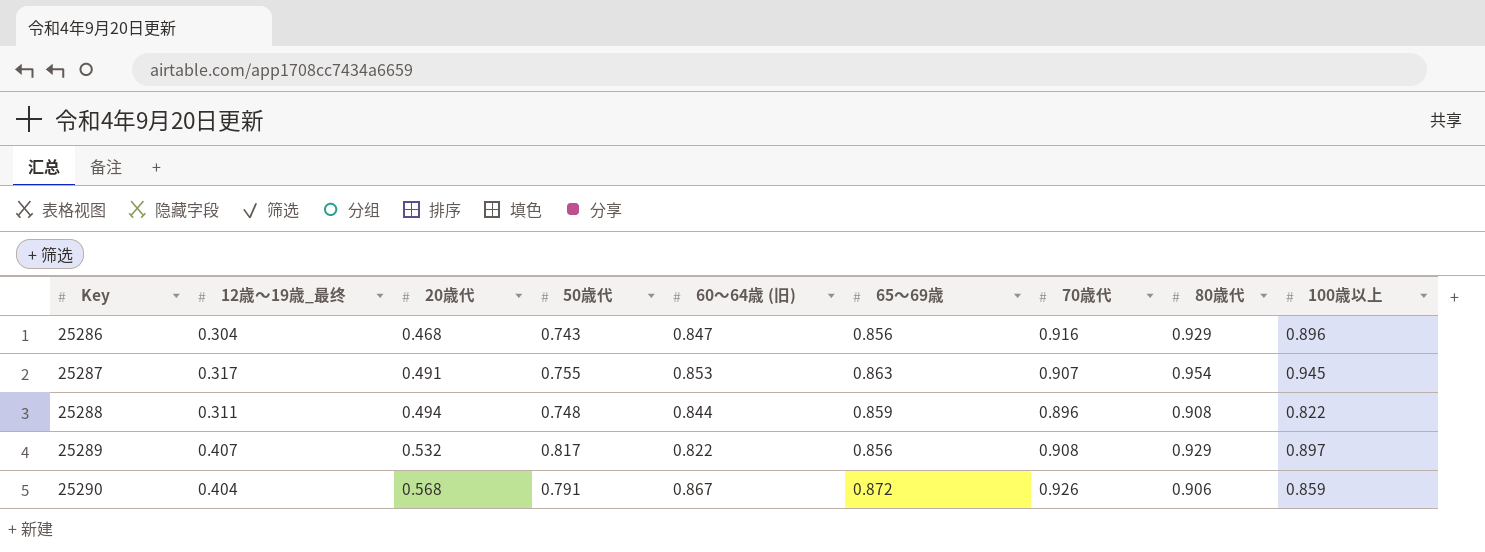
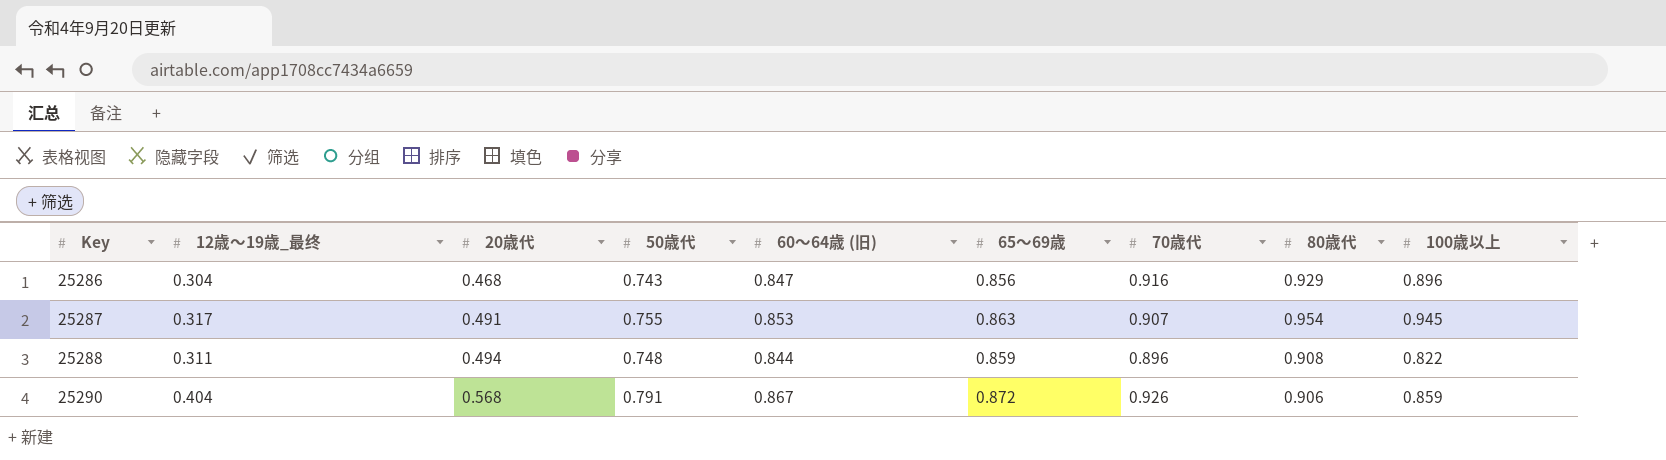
row 25289: 0.407 | 0.532 | 0.817 | 0.822 | 0.856 | 0.908 | 0.929 | 0.897 -> none

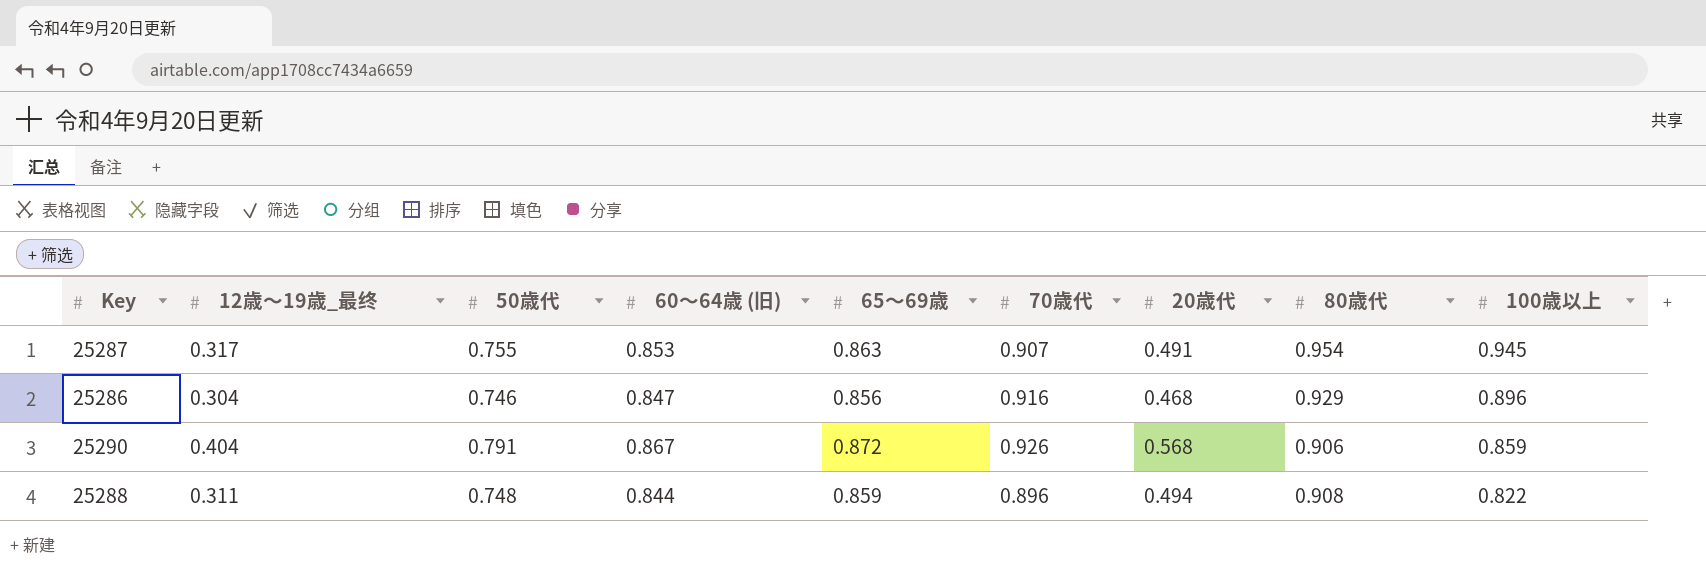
row order: Key ascending -> 100歳以上 descending
column 20歳代 | position: 3 -> 7
25286 | 50歳代: 0.743 -> 0.746

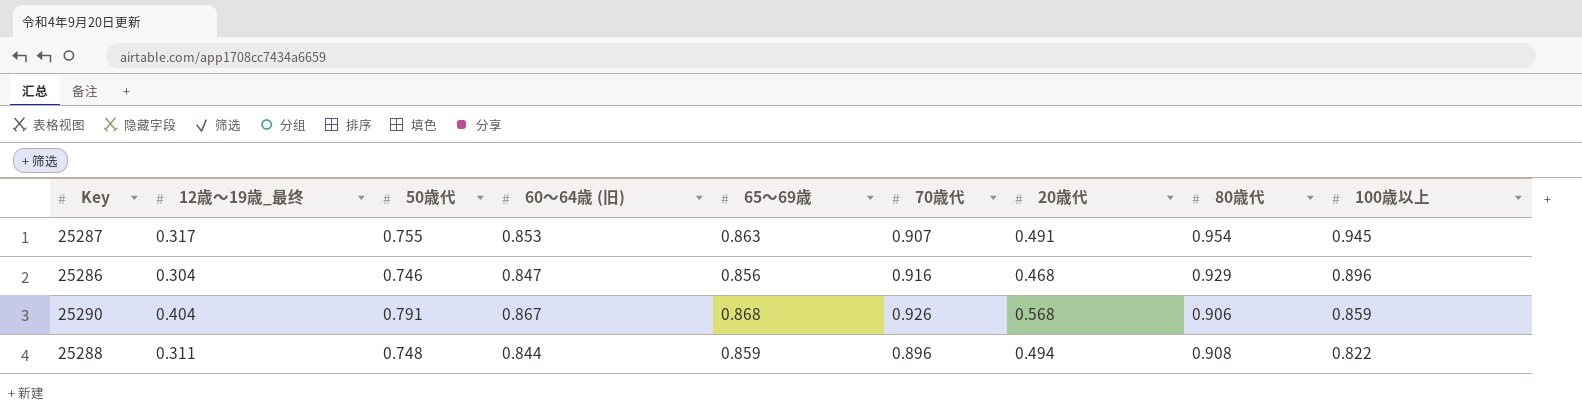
25290 | 65～69歳: 0.872 -> 0.868

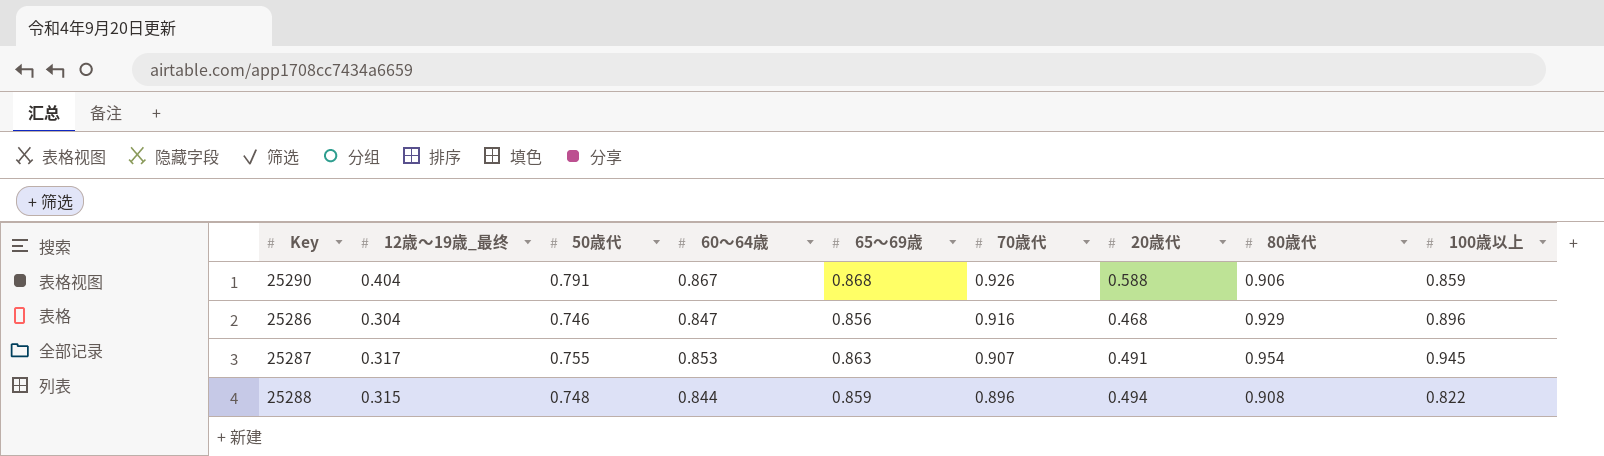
row order: 100歳以上 descending -> 70歳代 descending
column name: 60～64歳 (旧) -> 60～64歳
25290 | 20歳代: 0.568 -> 0.588
25288 | 12歳～19歳_最终: 0.311 -> 0.315

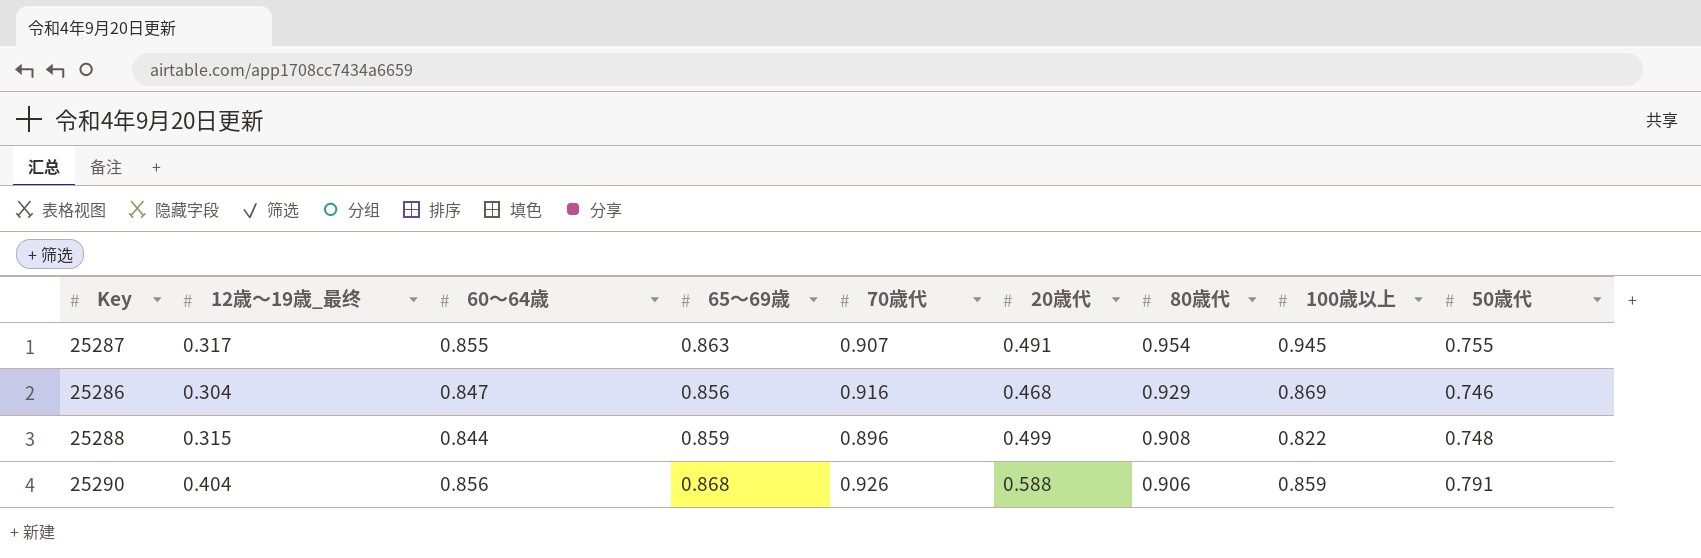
row order: 70歳代 descending -> 80歳代 descending
column 50歳代 | position: 3 -> 9
25287 | 60～64歳: 0.853 -> 0.855
25286 | 100歳以上: 0.896 -> 0.869
25288 | 20歳代: 0.494 -> 0.499
25290 | 60～64歳: 0.867 -> 0.856

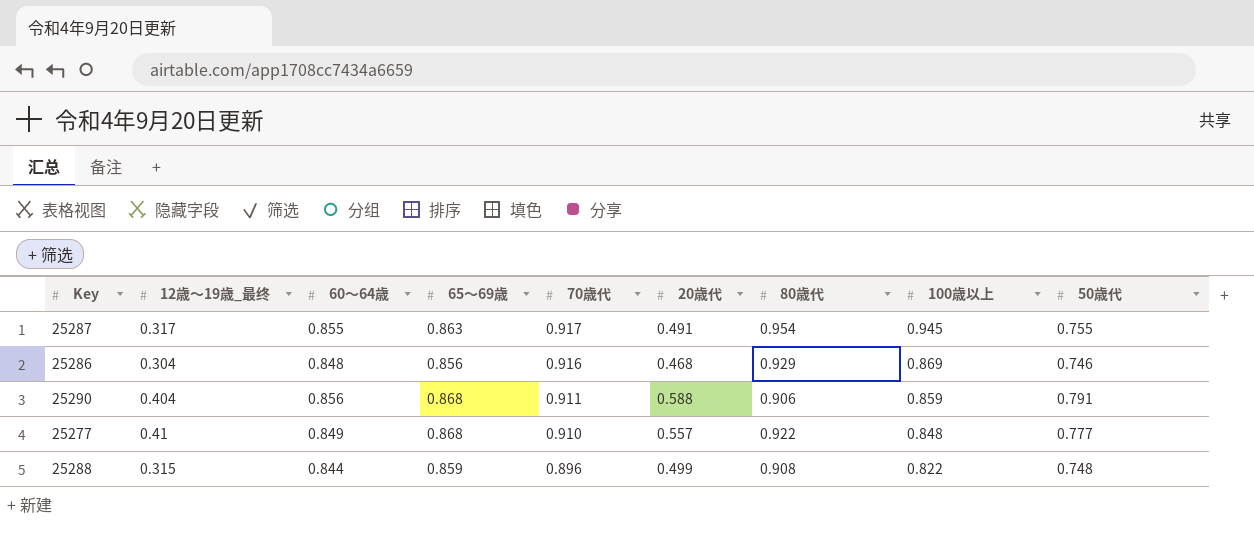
row order: 80歳代 descending -> 70歳代 descending
25287 | 70歳代: 0.907 -> 0.917
25286 | 60～64歳: 0.847 -> 0.848
25290 | 70歳代: 0.926 -> 0.911
row 25277: none -> 0.41 | 0.849 | 0.868 | 0.910 | 0.557 | 0.922 | 0.848 | 0.777

